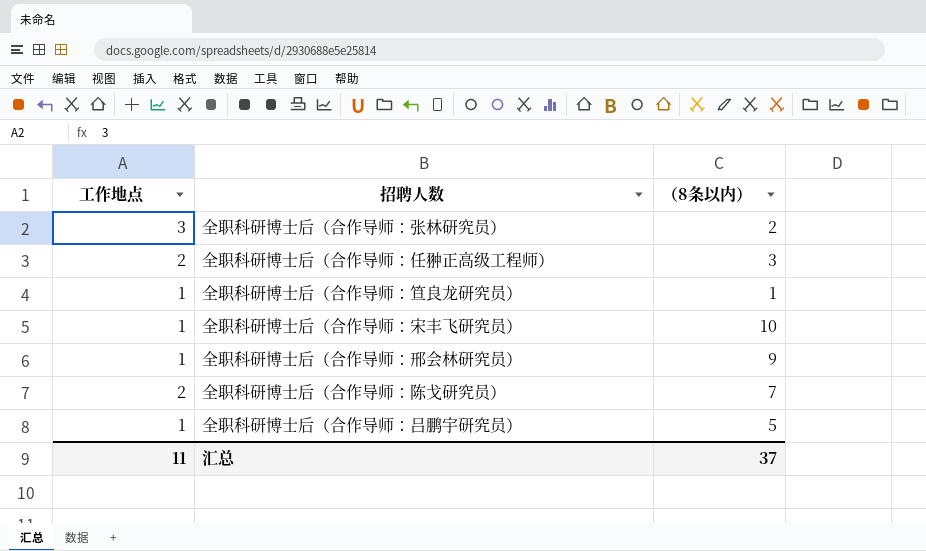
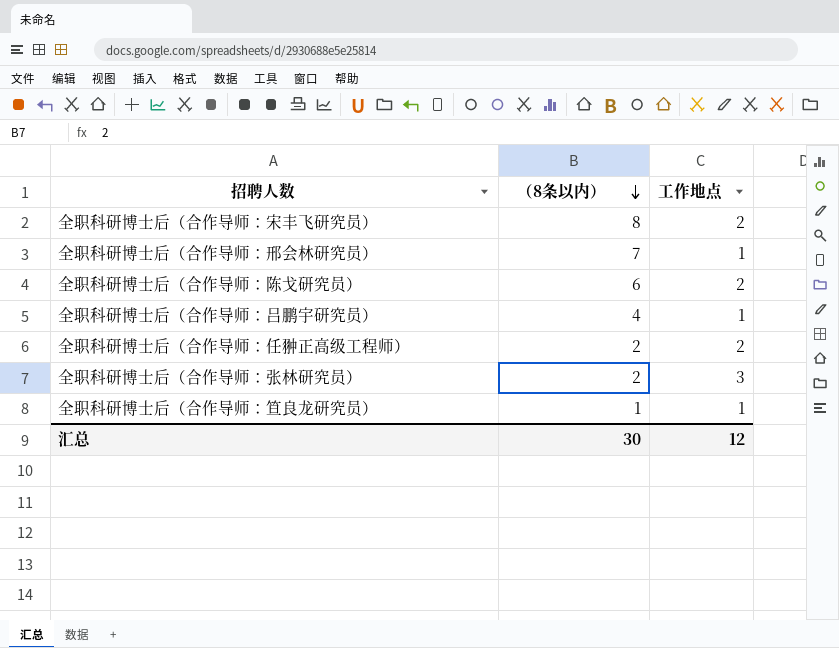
row order: none -> （8条以内） descending
column 工作地点 | position: 1 -> 3
全职科研博士后（合作导师：宋丰飞研究员） | （8条以内）: 10 -> 8
全职科研博士后（合作导师：宋丰飞研究员） | 工作地点: 1 -> 2
全职科研博士后（合作导师：邢会林研究员） | （8条以内）: 9 -> 7
全职科研博士后（合作导师：陈戈研究员） | （8条以内）: 7 -> 6
全职科研博士后（合作导师：吕鹏宇研究员） | （8条以内）: 5 -> 4
全职科研博士后（合作导师：任翀正高级工程师） | （8条以内）: 3 -> 2
汇总 | （8条以内）: 37 -> 30
汇总 | 工作地点: 11 -> 12

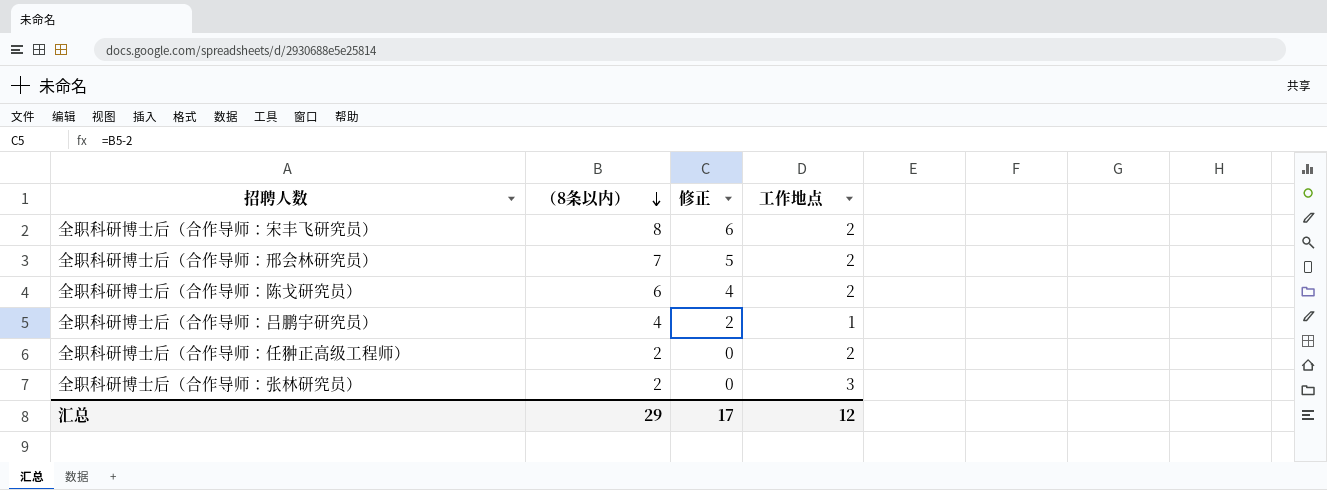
column 修正 | formula: none -> [（8条以内）] - 2
row 全职科研博士后（合作导师：笪良龙研究员）: 1 | 1 -> none
全职科研博士后（合作导师：邢会林研究员） | 工作地点: 1 -> 2
汇总 | （8条以内）: 30 -> 29

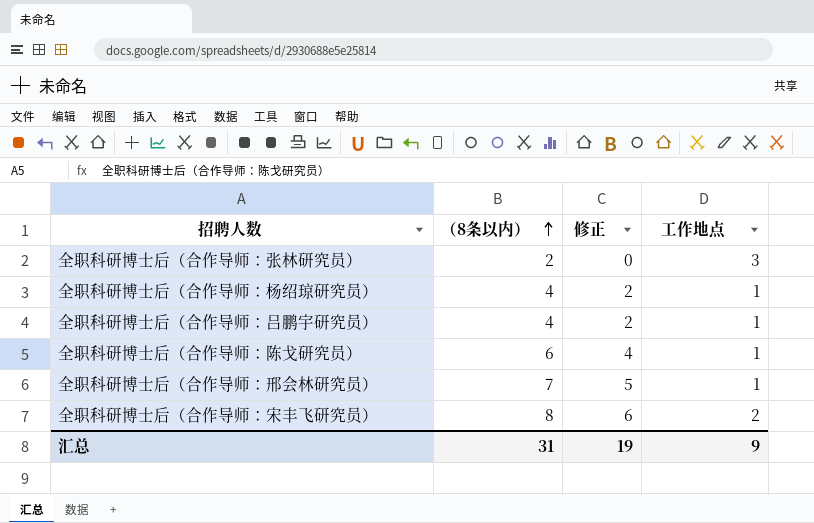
row order: （8条以内） descending -> （8条以内） ascending
row 全职科研博士后（合作导师：任翀正高级工程师）: 2 | 0 | 2 -> none
row 全职科研博士后（合作导师：杨绍琼研究员）: none -> 4 | 2 | 1
全职科研博士后（合作导师：陈戈研究员） | 工作地点: 2 -> 1
全职科研博士后（合作导师：邢会林研究员） | 工作地点: 2 -> 1
汇总 | （8条以内）: 29 -> 31
汇总 | 修正: 17 -> 19
汇总 | 工作地点: 12 -> 9

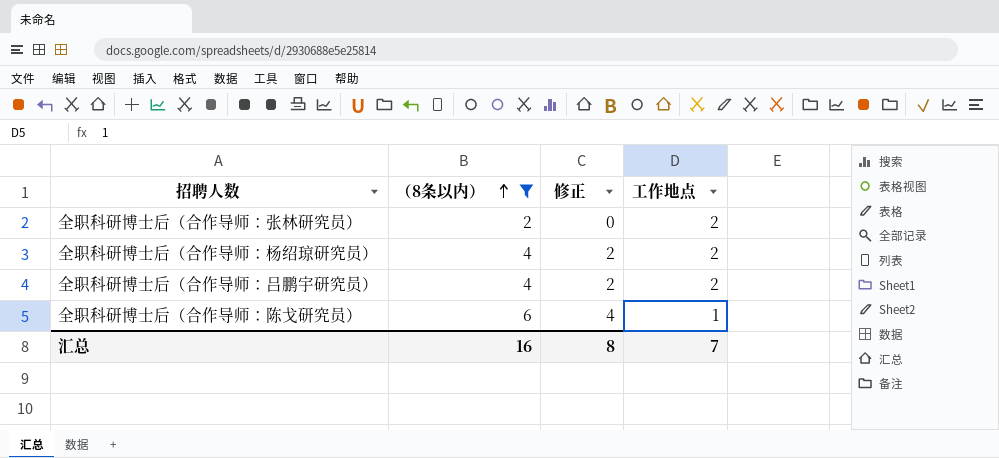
filter: none -> （8条以内） <= 6
全职科研博士后（合作导师：张林研究员） | 工作地点: 3 -> 2
全职科研博士后（合作导师：杨绍琼研究员） | 工作地点: 1 -> 2
全职科研博士后（合作导师：吕鹏宇研究员） | 工作地点: 1 -> 2
汇总 | （8条以内）: 31 -> 16
汇总 | 修正: 19 -> 8
汇总 | 工作地点: 9 -> 7

